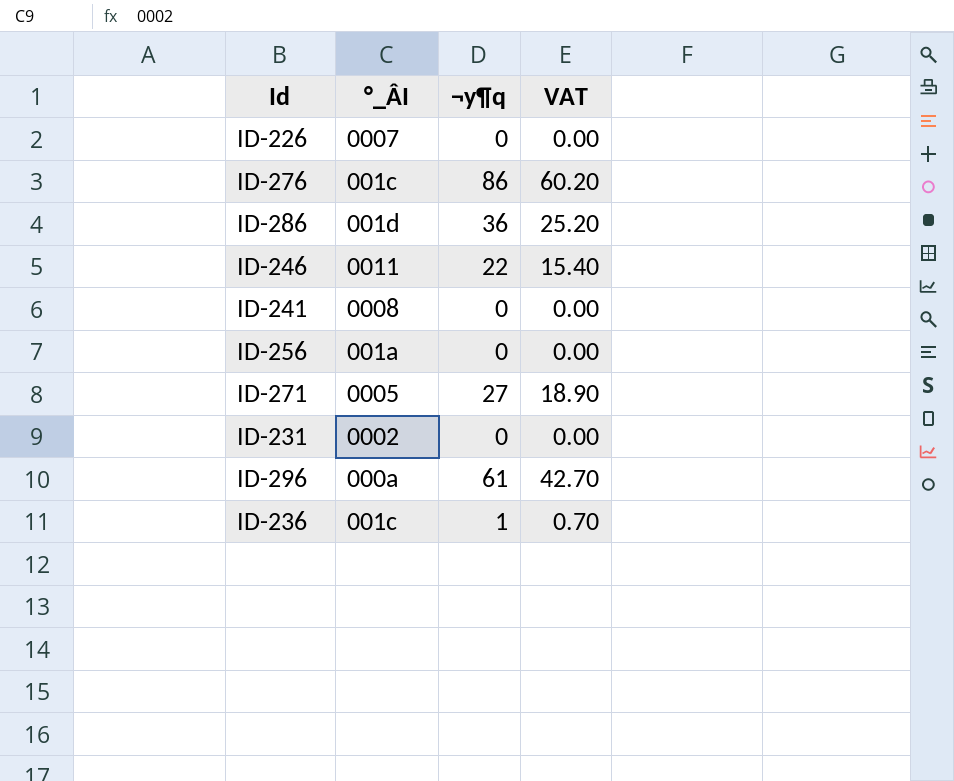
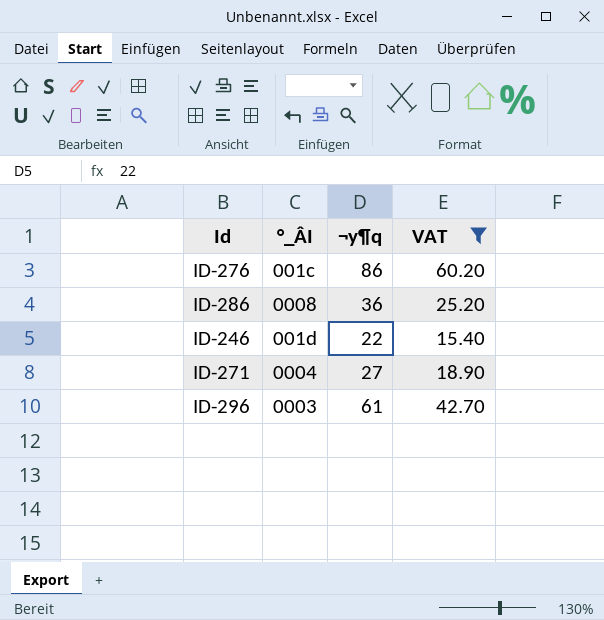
filter: none -> VAT >= 15.40
ID-286 | °_ÂI: 001d -> 0008
ID-246 | °_ÂI: 0011 -> 001d
ID-271 | °_ÂI: 0005 -> 0004
ID-296 | °_ÂI: 000a -> 0003

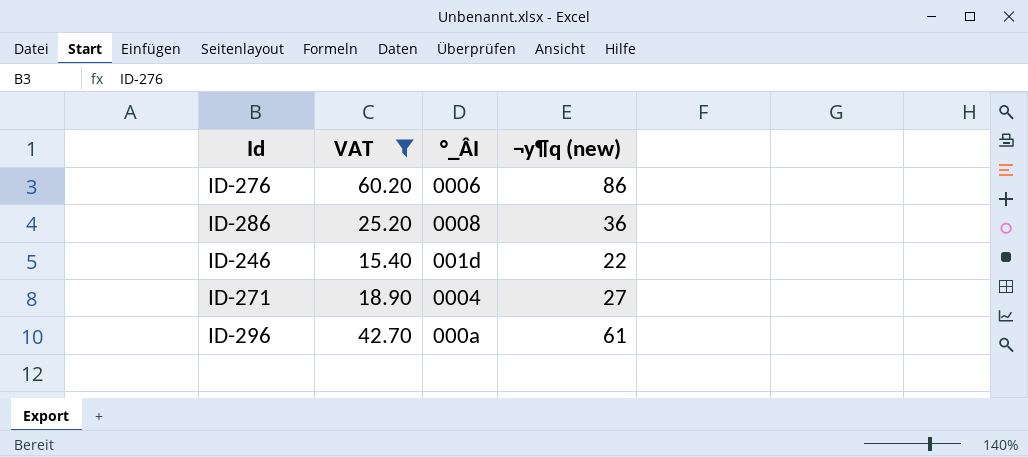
column VAT | position: 4 -> 2
column name: ¬y¶q -> ¬y¶q (new)
ID-276 | °_ÂI: 001c -> 0006
ID-296 | °_ÂI: 0003 -> 000a

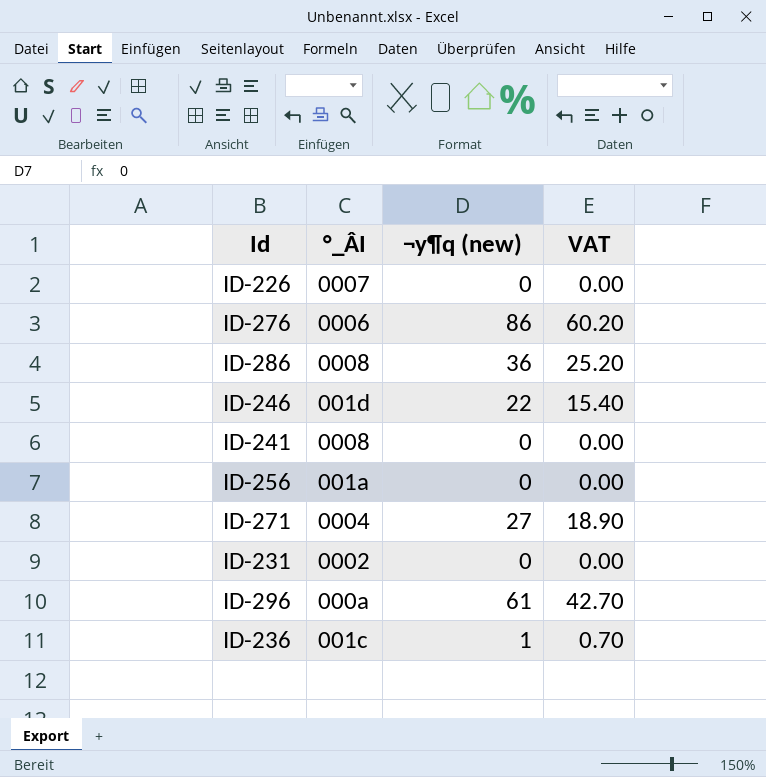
filter: VAT >= 15.40 -> none
column VAT | position: 2 -> 4

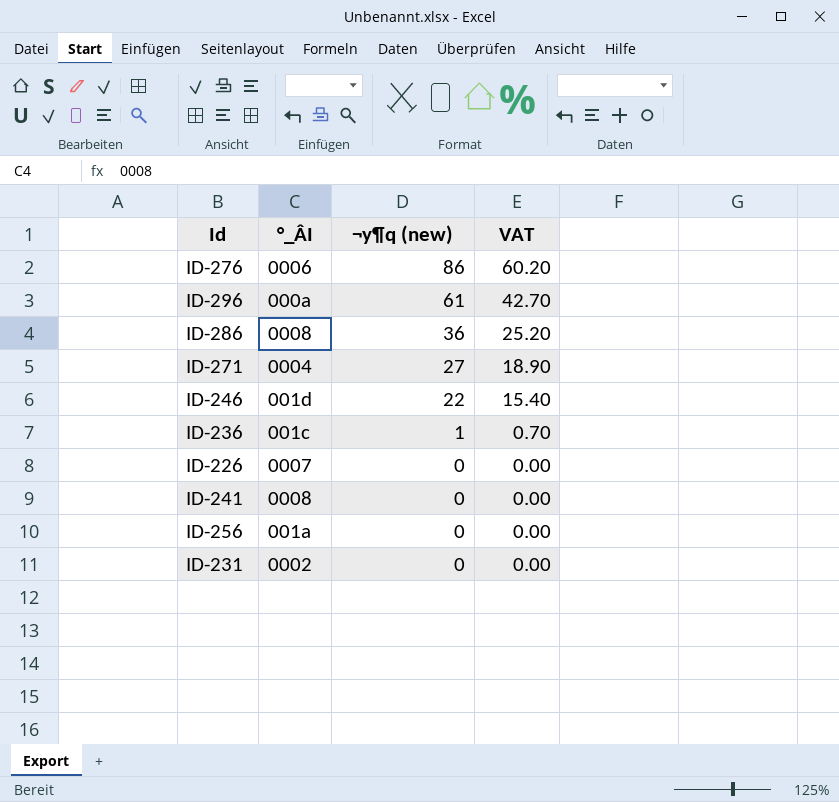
row order: none -> ¬y¶q (new) descending

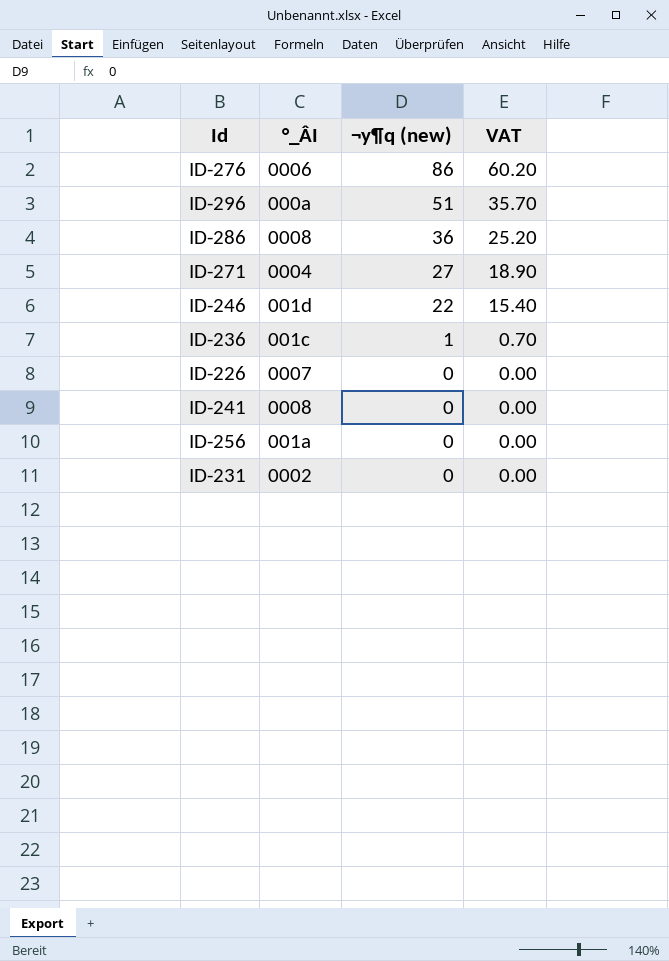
ID-296 | ¬y¶q (new): 61 -> 51
ID-296 | VAT: 42.70 -> 35.70

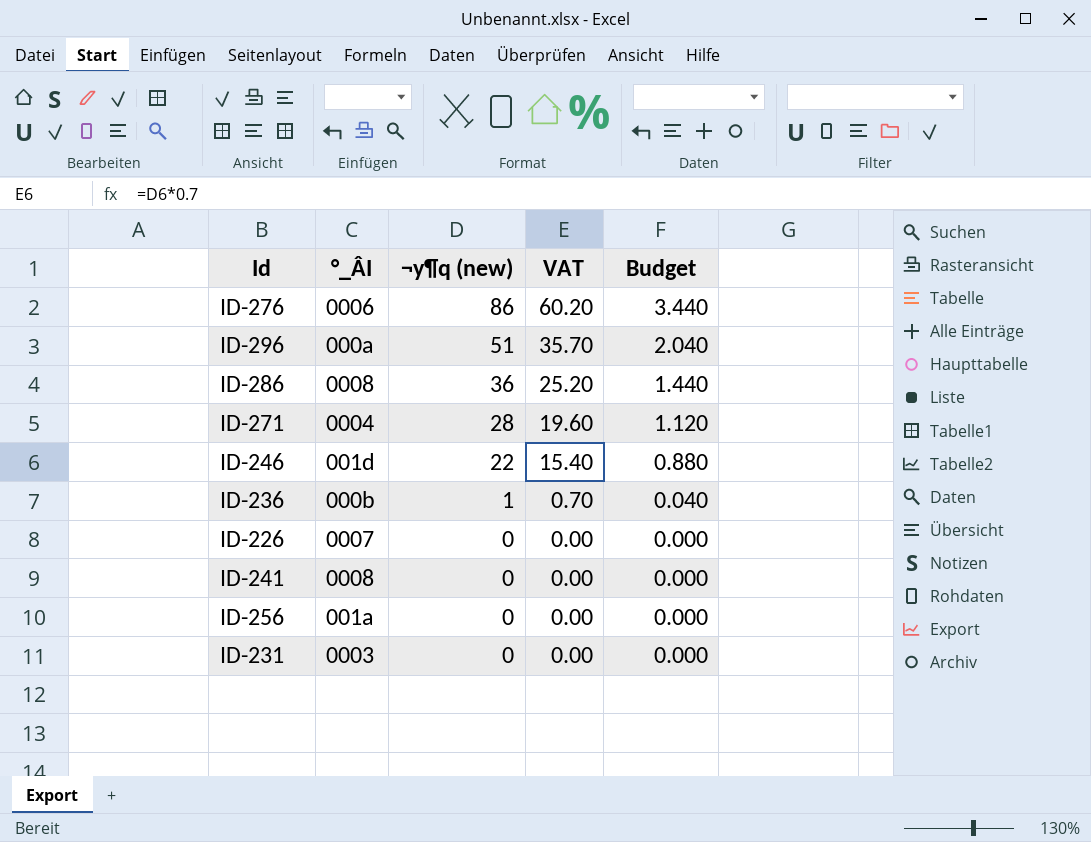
column Budget | formula: none -> [¬y¶q (new)] * 0.04
ID-271 | ¬y¶q (new): 27 -> 28
ID-271 | VAT: 18.90 -> 19.60
ID-236 | °_ÂI: 001c -> 000b
ID-231 | °_ÂI: 0002 -> 0003

